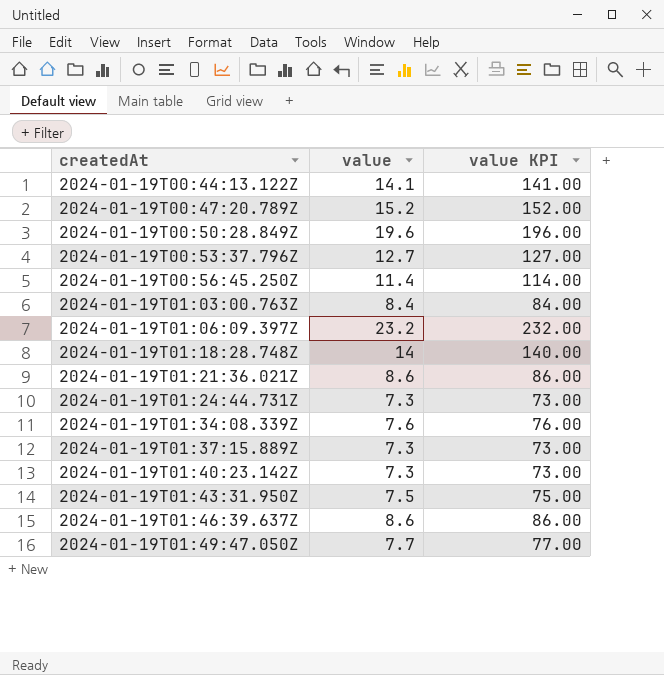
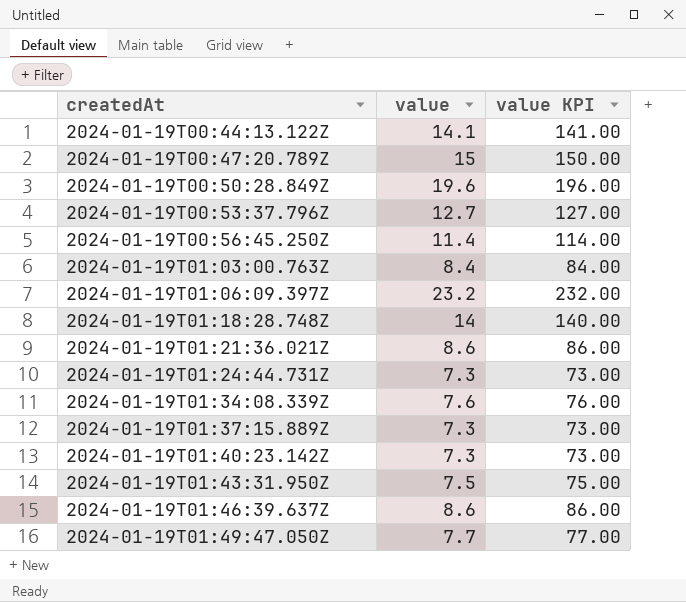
2024-01-19T00:47:20.789Z | value: 15.2 -> 15
2024-01-19T00:47:20.789Z | value KPI: 152.00 -> 150.00

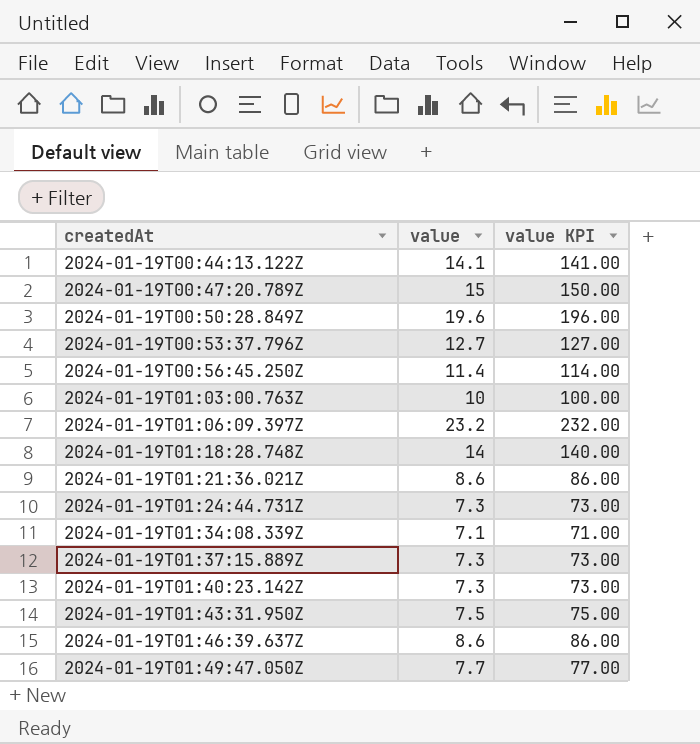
2024-01-19T01:03:00.763Z | value: 8.4 -> 10
2024-01-19T01:03:00.763Z | value KPI: 84.00 -> 100.00
2024-01-19T01:34:08.339Z | value: 7.6 -> 7.1
2024-01-19T01:34:08.339Z | value KPI: 76.00 -> 71.00

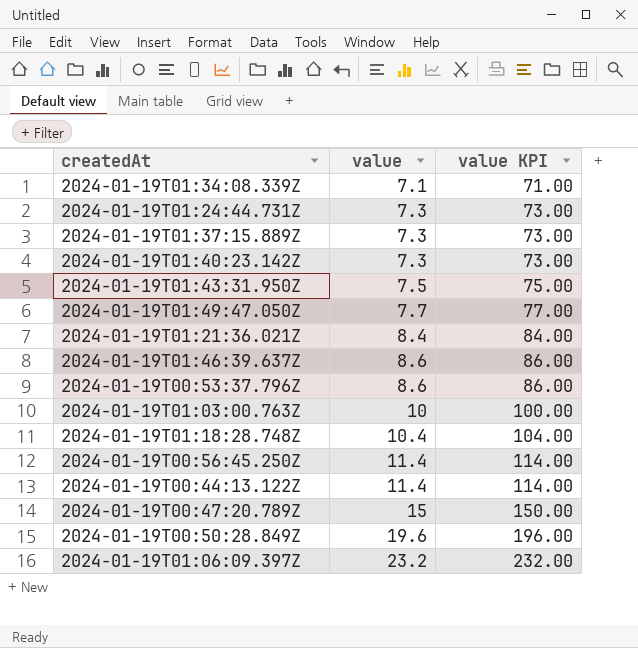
row order: createdAt ascending -> value ascending
2024-01-19T01:21:36.021Z | value: 8.6 -> 8.4
2024-01-19T01:21:36.021Z | value KPI: 86.00 -> 84.00
2024-01-19T00:53:37.796Z | value: 12.7 -> 8.6
2024-01-19T00:53:37.796Z | value KPI: 127.00 -> 86.00
2024-01-19T01:18:28.748Z | value: 14 -> 10.4
2024-01-19T01:18:28.748Z | value KPI: 140.00 -> 104.00
2024-01-19T00:44:13.122Z | value: 14.1 -> 11.4
2024-01-19T00:44:13.122Z | value KPI: 141.00 -> 114.00

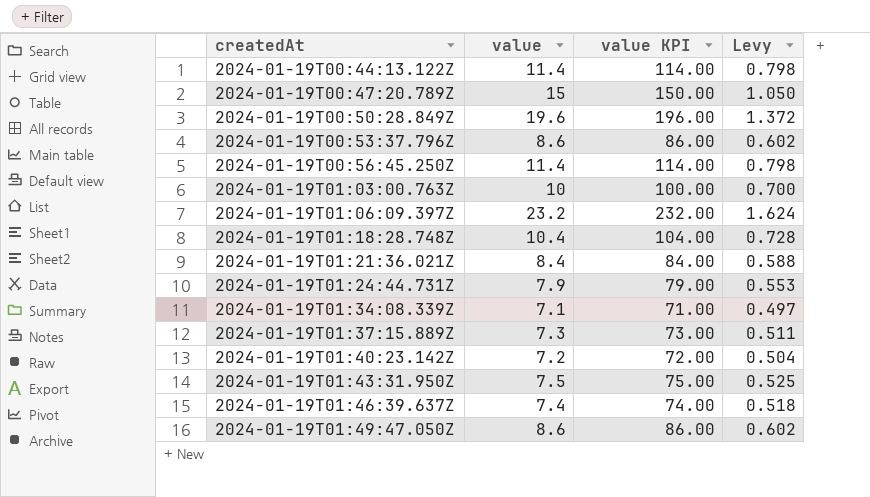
row order: value ascending -> createdAt ascending
column Levy | formula: none -> [value] * 0.07
2024-01-19T01:24:44.731Z | value: 7.3 -> 7.9
2024-01-19T01:24:44.731Z | value KPI: 73.00 -> 79.00
2024-01-19T01:40:23.142Z | value: 7.3 -> 7.2
2024-01-19T01:40:23.142Z | value KPI: 73.00 -> 72.00
2024-01-19T01:46:39.637Z | value: 8.6 -> 7.4
2024-01-19T01:46:39.637Z | value KPI: 86.00 -> 74.00
2024-01-19T01:49:47.050Z | value: 7.7 -> 8.6
2024-01-19T01:49:47.050Z | value KPI: 77.00 -> 86.00

